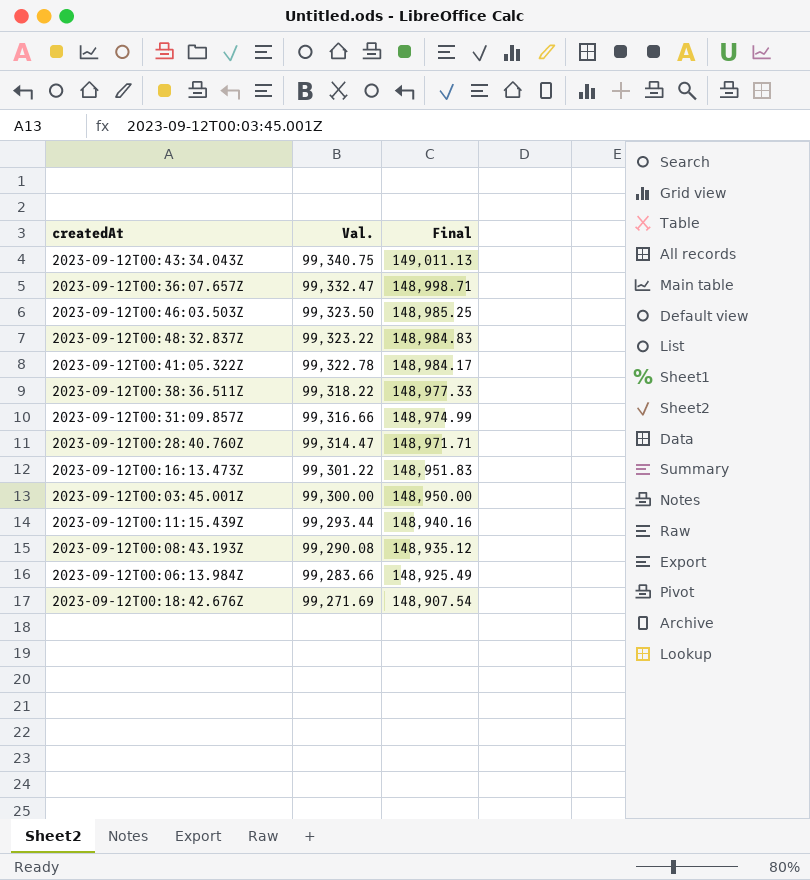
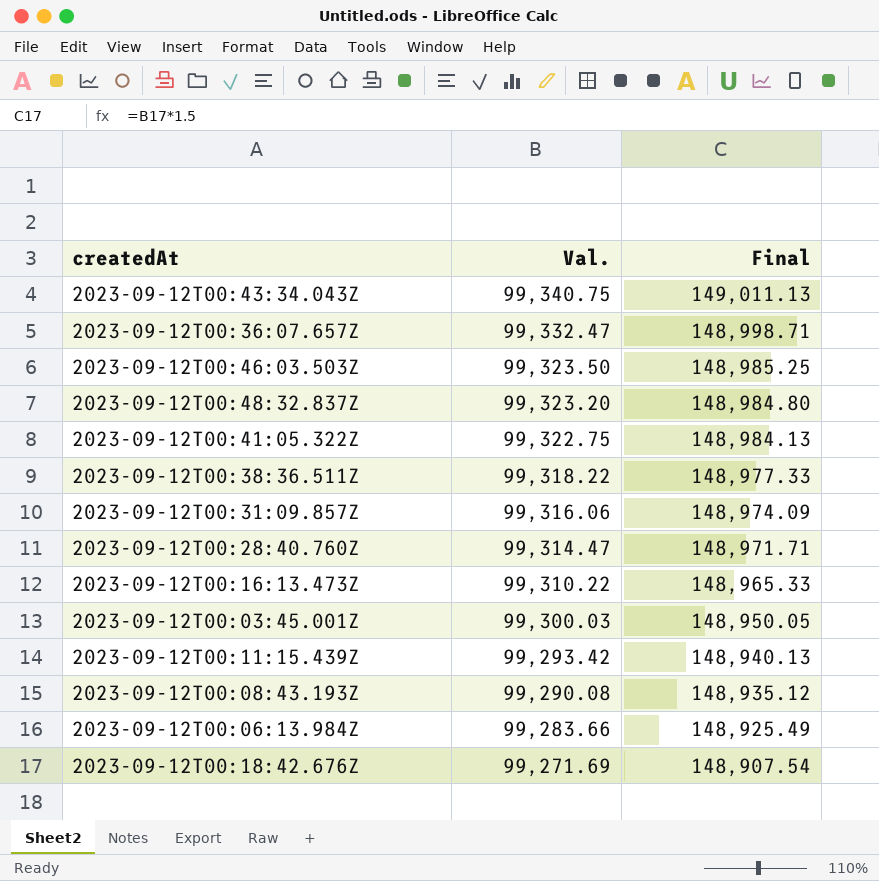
2023-09-12T00:48:32.837Z | Val.: 99,323.22 -> 99,323.20
2023-09-12T00:48:32.837Z | Final: 148,984.83 -> 148,984.80
2023-09-12T00:41:05.322Z | Val.: 99,322.78 -> 99,322.75
2023-09-12T00:41:05.322Z | Final: 148,984.17 -> 148,984.13
2023-09-12T00:31:09.857Z | Val.: 99,316.66 -> 99,316.06
2023-09-12T00:31:09.857Z | Final: 148,974.99 -> 148,974.09
2023-09-12T00:16:13.473Z | Val.: 99,301.22 -> 99,310.22
2023-09-12T00:16:13.473Z | Final: 148,951.83 -> 148,965.33
2023-09-12T00:03:45.001Z | Val.: 99,300.00 -> 99,300.03
2023-09-12T00:03:45.001Z | Final: 148,950.00 -> 148,950.05
2023-09-12T00:11:15.439Z | Val.: 99,293.44 -> 99,293.42
2023-09-12T00:11:15.439Z | Final: 148,940.16 -> 148,940.13

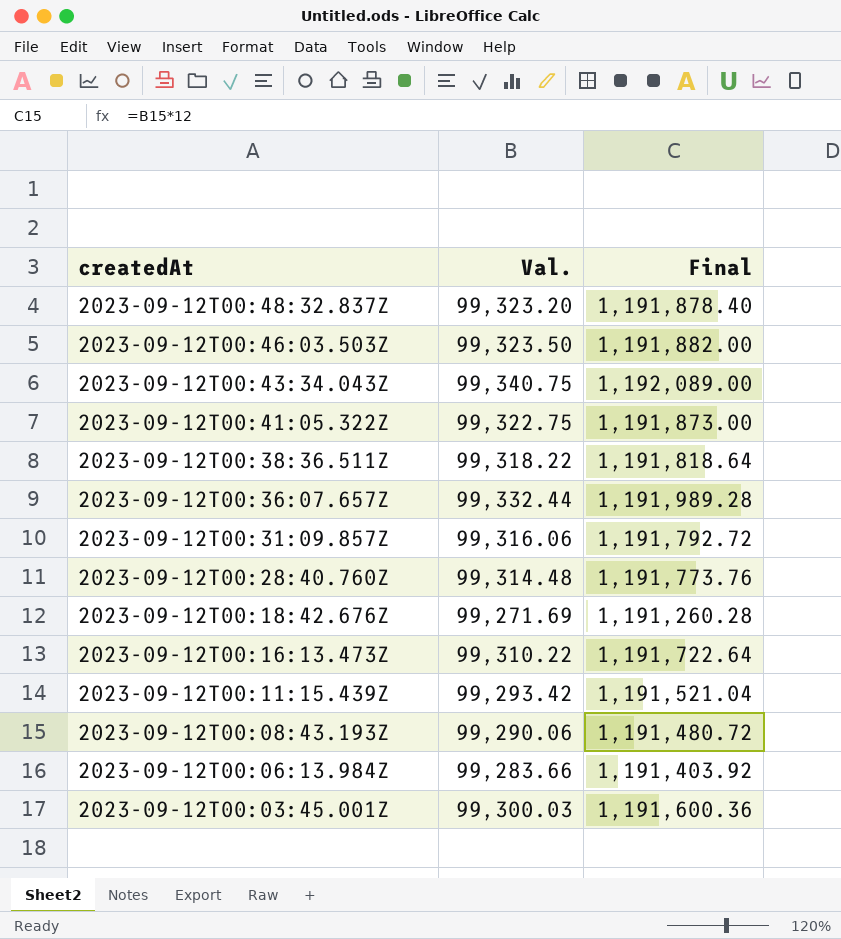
row order: Val. descending -> createdAt descending
column Final | formula: [Val.] * 1.5 -> [Val.] * 12
2023-09-12T00:36:07.657Z | Val.: 99,332.47 -> 99,332.44
2023-09-12T00:28:40.760Z | Val.: 99,314.47 -> 99,314.48
2023-09-12T00:08:43.193Z | Val.: 99,290.08 -> 99,290.06

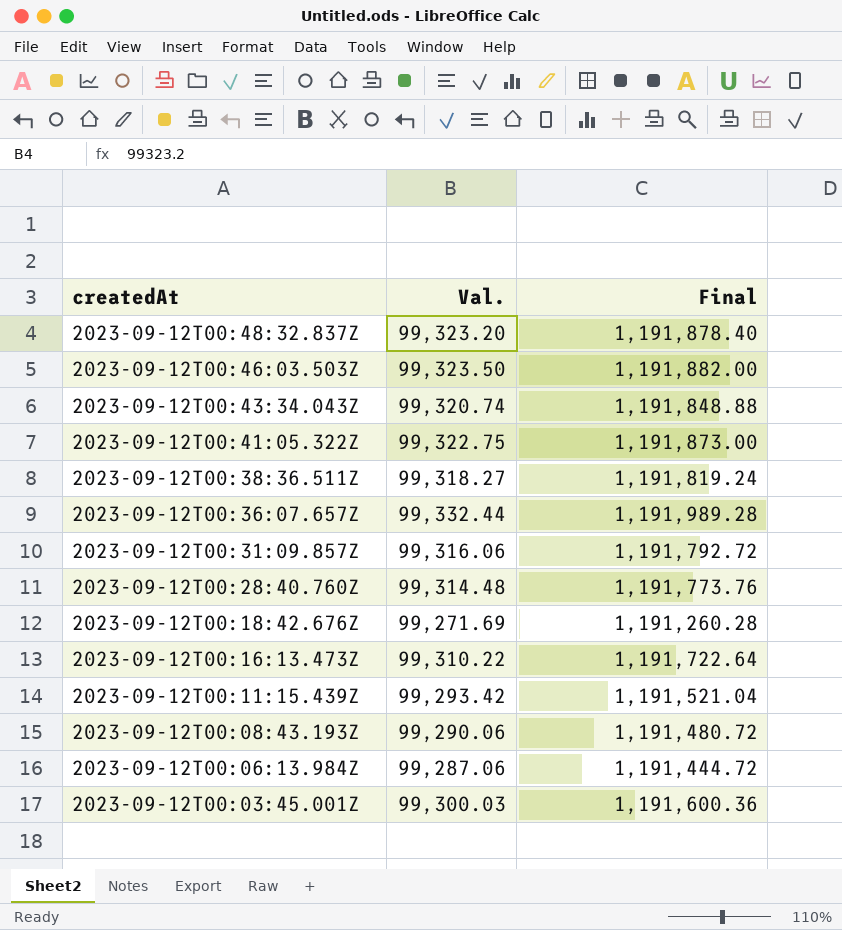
2023-09-12T00:43:34.043Z | Val.: 99,340.75 -> 99,320.74
2023-09-12T00:43:34.043Z | Final: 1,192,089.00 -> 1,191,848.88
2023-09-12T00:38:36.511Z | Val.: 99,318.22 -> 99,318.27
2023-09-12T00:38:36.511Z | Final: 1,191,818.64 -> 1,191,819.24
2023-09-12T00:06:13.984Z | Val.: 99,283.66 -> 99,287.06
2023-09-12T00:06:13.984Z | Final: 1,191,403.92 -> 1,191,444.72

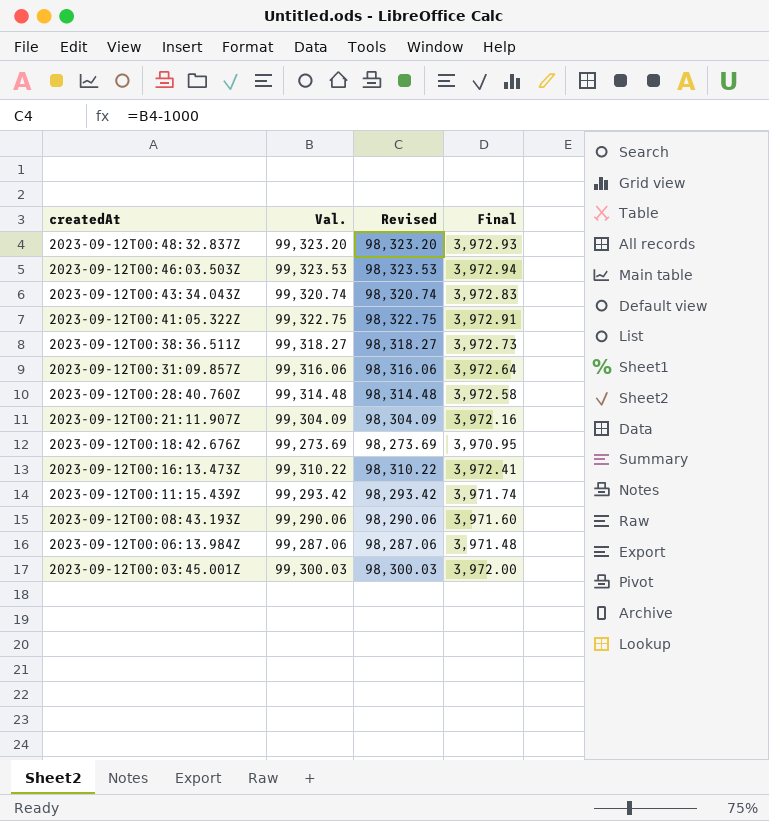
column Revised | formula: none -> [Val.] - 1000
column Final | formula: [Val.] * 12 -> [Val.] * 0.04
row 2023-09-12T00:36:07.657Z: 99,332.44 | 1,191,989.28 -> none
2023-09-12T00:46:03.503Z | Val.: 99,323.50 -> 99,323.53
row 2023-09-12T00:21:11.907Z: none -> 99,304.09 | 98,304.09 | 3,972.16
2023-09-12T00:18:42.676Z | Val.: 99,271.69 -> 99,273.69

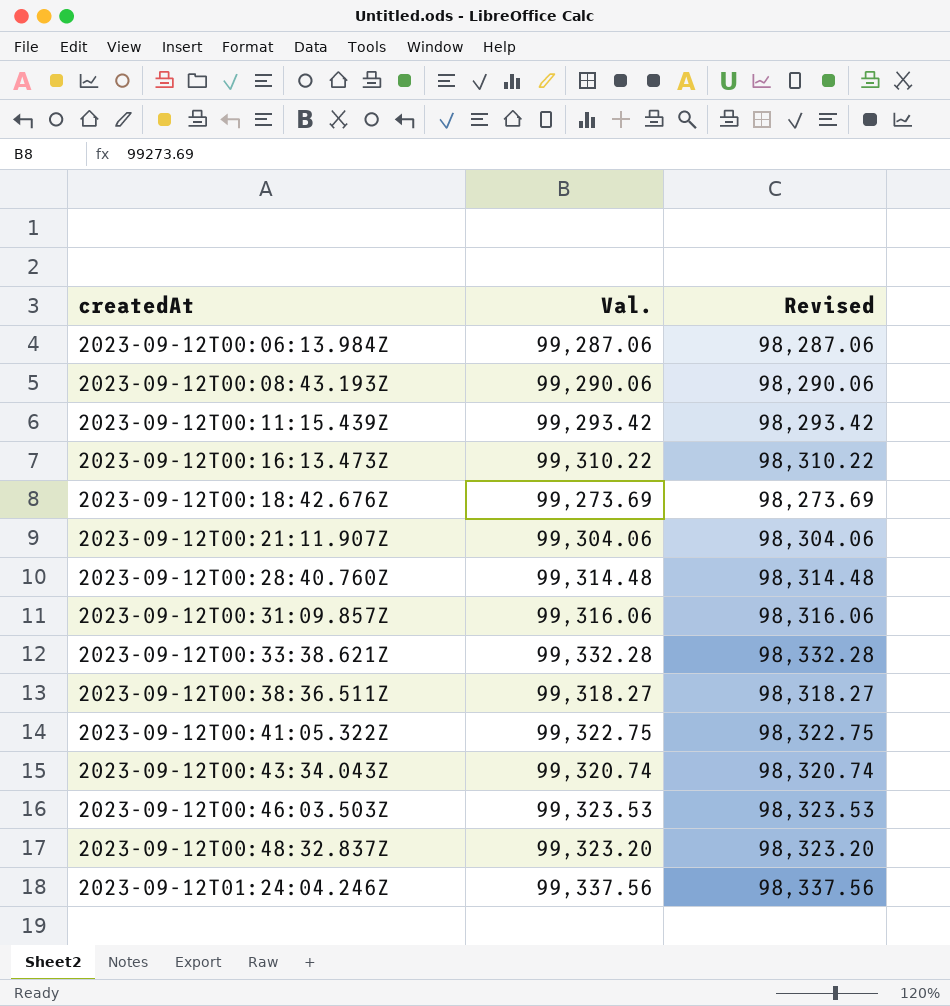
row order: createdAt descending -> createdAt ascending
column Final | formula: [Val.] * 0.04 -> none
row 2023-09-12T00:03:45.001Z: 99,300.03 | 98,300.03 | 3,972.00 -> none
2023-09-12T00:21:11.907Z | Val.: 99,304.09 -> 99,304.06
2023-09-12T00:21:11.907Z | Revised: 98,304.09 -> 98,304.06
row 2023-09-12T00:33:38.621Z: none -> 99,332.28 | 98,332.28
row 2023-09-12T01:24:04.246Z: none -> 99,337.56 | 98,337.56

